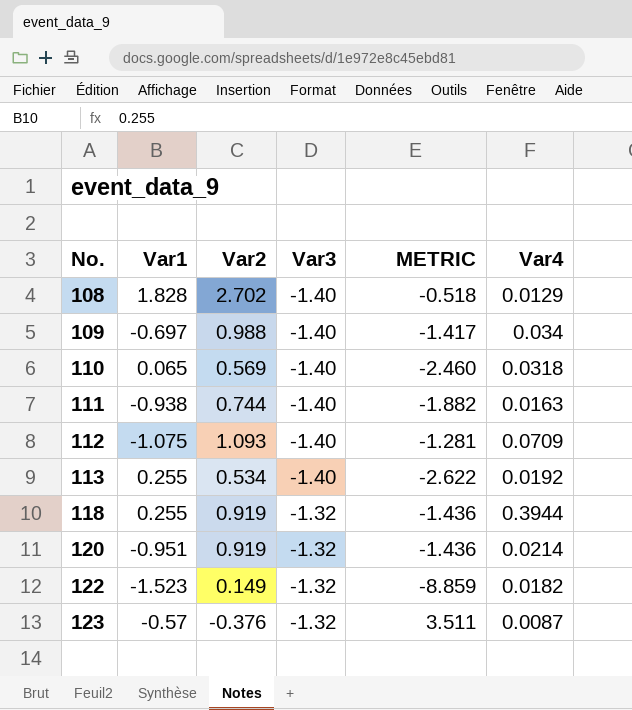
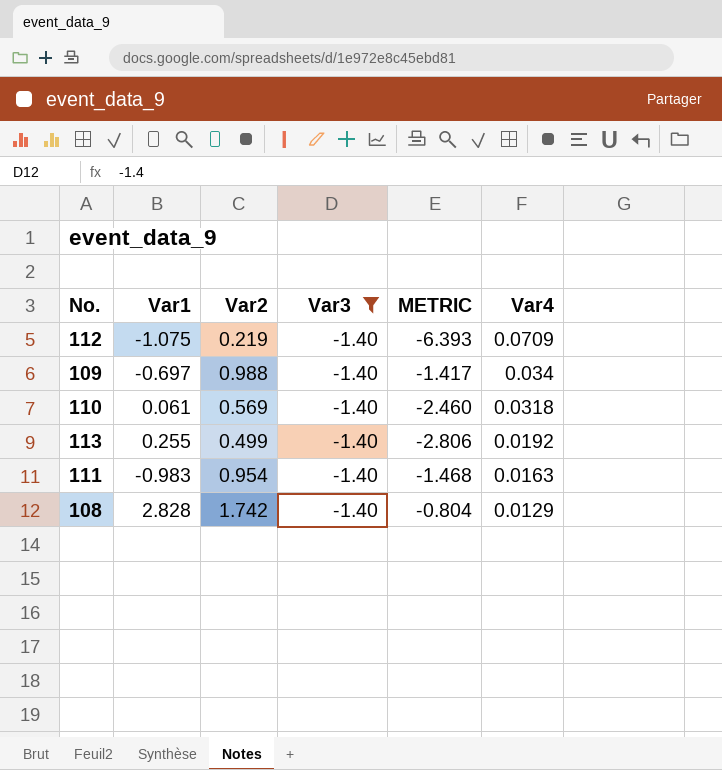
filter: none -> Var3 = -1.40
row order: No. ascending -> Var4 descending
112 | Var2: 1.093 -> 0.219
112 | METRIC: -1.281 -> -6.393
110 | Var1: 0.065 -> 0.061
113 | Var2: 0.534 -> 0.499
113 | METRIC: -2.622 -> -2.806
111 | Var1: -0.938 -> -0.983
111 | Var2: 0.744 -> 0.954
111 | METRIC: -1.882 -> -1.468
108 | Var1: 1.828 -> 2.828
108 | Var2: 2.702 -> 1.742
108 | METRIC: -0.518 -> -0.804

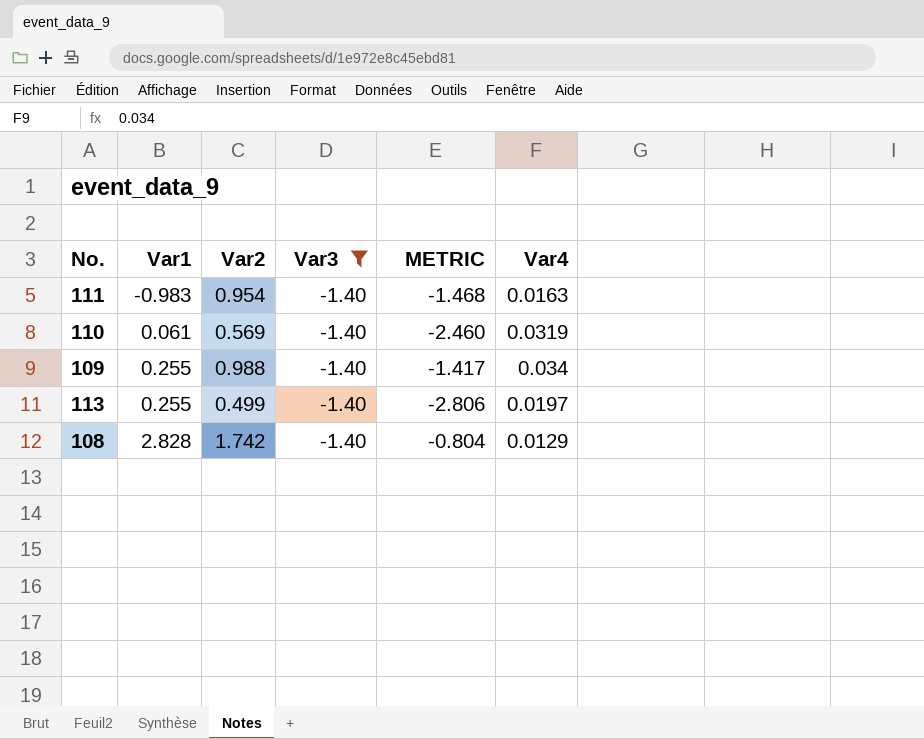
row order: Var4 descending -> Var1 ascending
row 112: -1.075 | 0.219 | -1.40 | -6.393 | 0.0709 -> none
110 | Var4: 0.0318 -> 0.0319
109 | Var1: -0.697 -> 0.255
113 | Var4: 0.0192 -> 0.0197

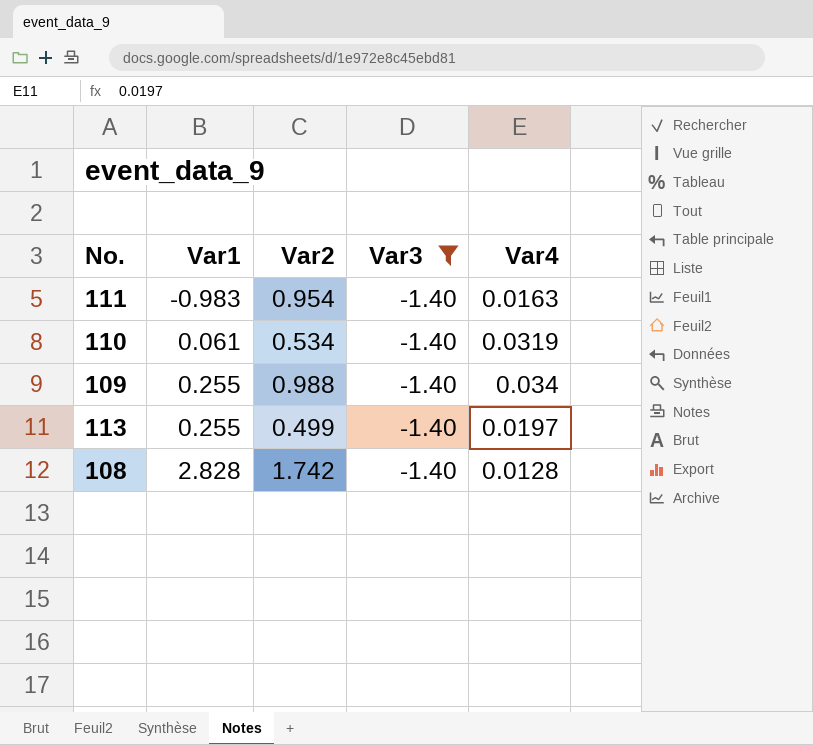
column METRIC | formula: [Var3] / [Var2] -> none
110 | Var2: 0.569 -> 0.534
108 | Var4: 0.0129 -> 0.0128

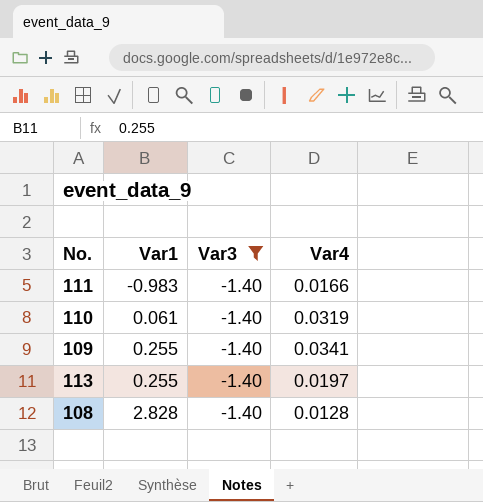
column Var2 | position: 3 -> none
111 | Var4: 0.0163 -> 0.0166
109 | Var4: 0.034 -> 0.0341

